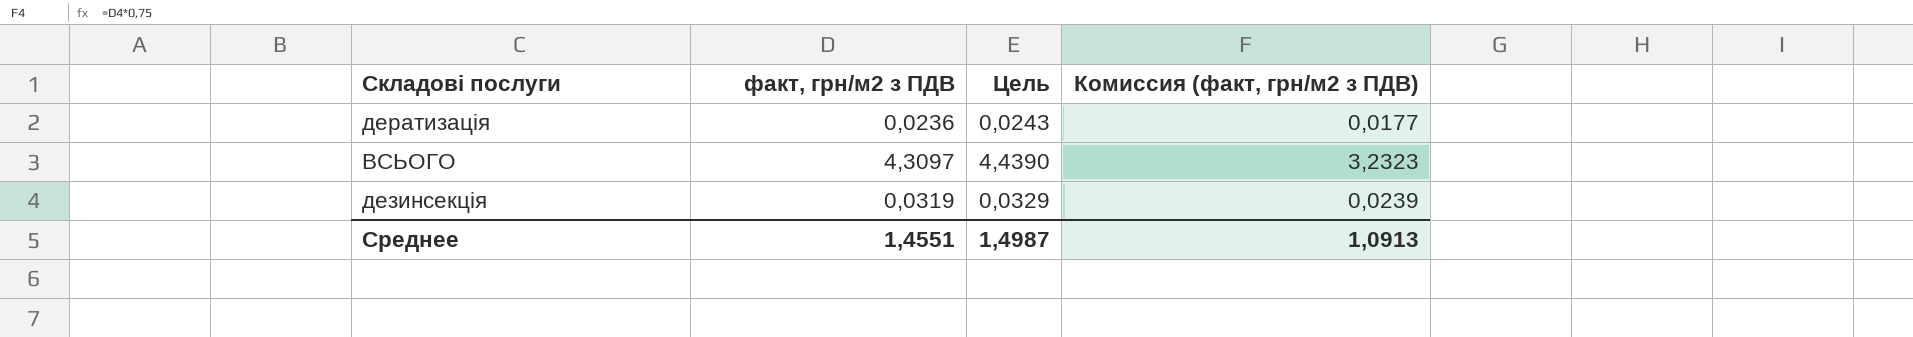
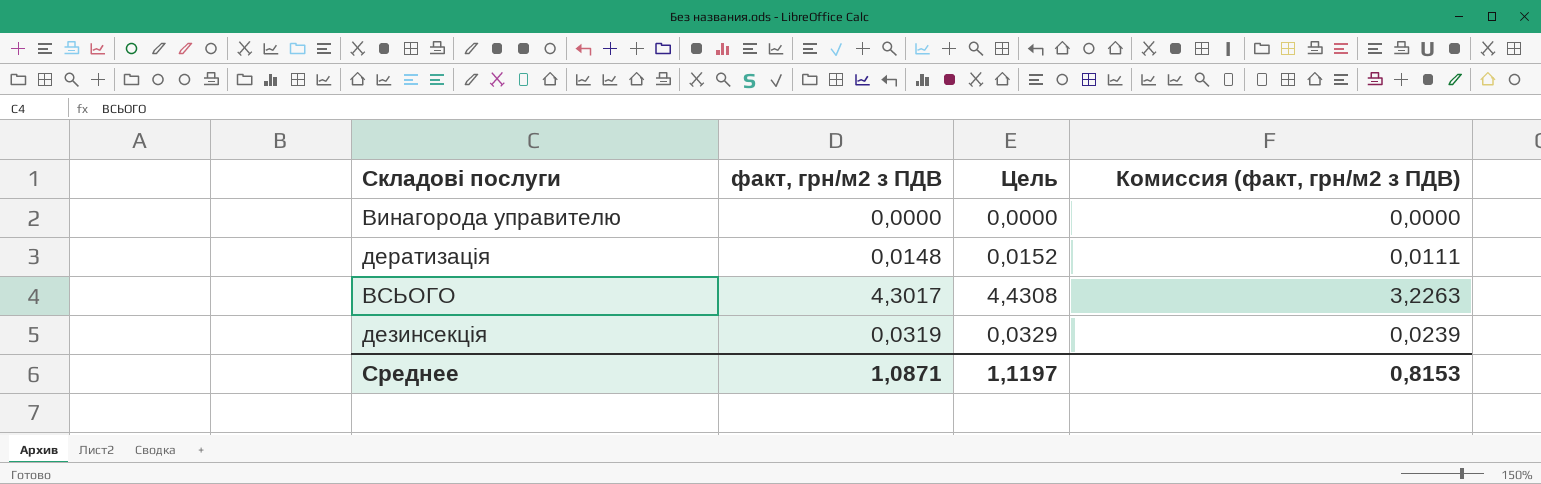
row Винагорода управителю: none -> 0,0000 | 0,0000 | 0,0000
дератизація | факт, грн/м2 з ПДВ: 0,0236 -> 0,0148
дератизація | Цель: 0,0243 -> 0,0152
дератизація | Комиссия (факт, грн/м2 з ПДВ): 0,0177 -> 0,0111
ВСЬОГО | факт, грн/м2 з ПДВ: 4,3097 -> 4,3017
ВСЬОГО | Цель: 4,4390 -> 4,4308
ВСЬОГО | Комиссия (факт, грн/м2 з ПДВ): 3,2323 -> 3,2263
Среднее | факт, грн/м2 з ПДВ: 1,4551 -> 1,0871
Среднее | Цель: 1,4987 -> 1,1197
Среднее | Комиссия (факт, грн/м2 з ПДВ): 1,0913 -> 0,8153

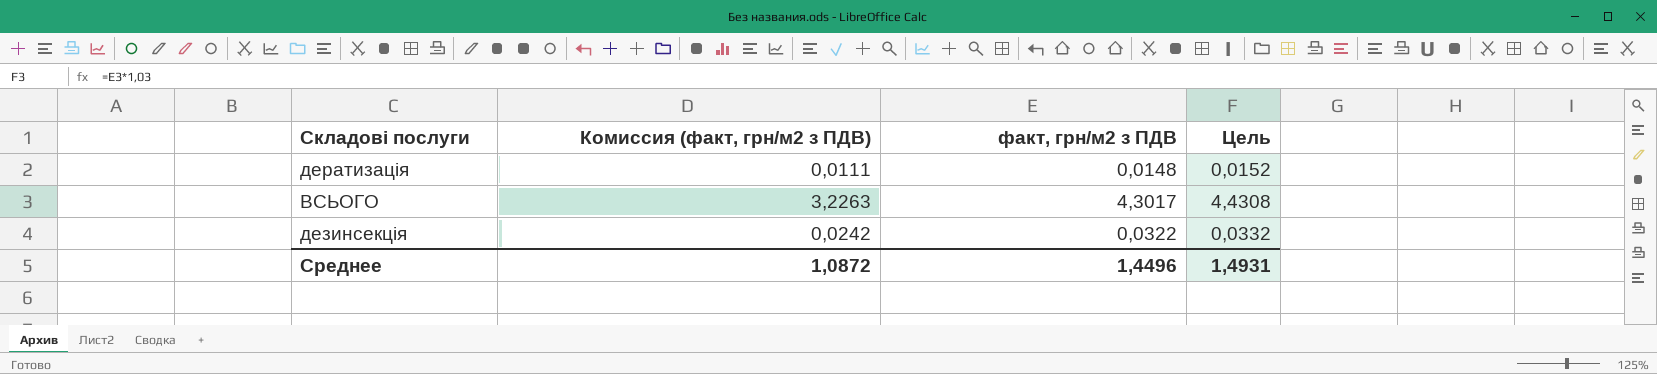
column Комиссия (факт, грн/м2 з ПДВ) | position: 4 -> 2
row Винагорода управителю: 0,0000 | 0,0000 | 0,0000 -> none
дезинсекція | Комиссия (факт, грн/м2 з ПДВ): 0,0239 -> 0,0242
дезинсекція | факт, грн/м2 з ПДВ: 0,0319 -> 0,0322
дезинсекція | Цель: 0,0329 -> 0,0332
Среднее | Комиссия (факт, грн/м2 з ПДВ): 0,8153 -> 1,0872
Среднее | факт, грн/м2 з ПДВ: 1,0871 -> 1,4496
Среднее | Цель: 1,1197 -> 1,4931

